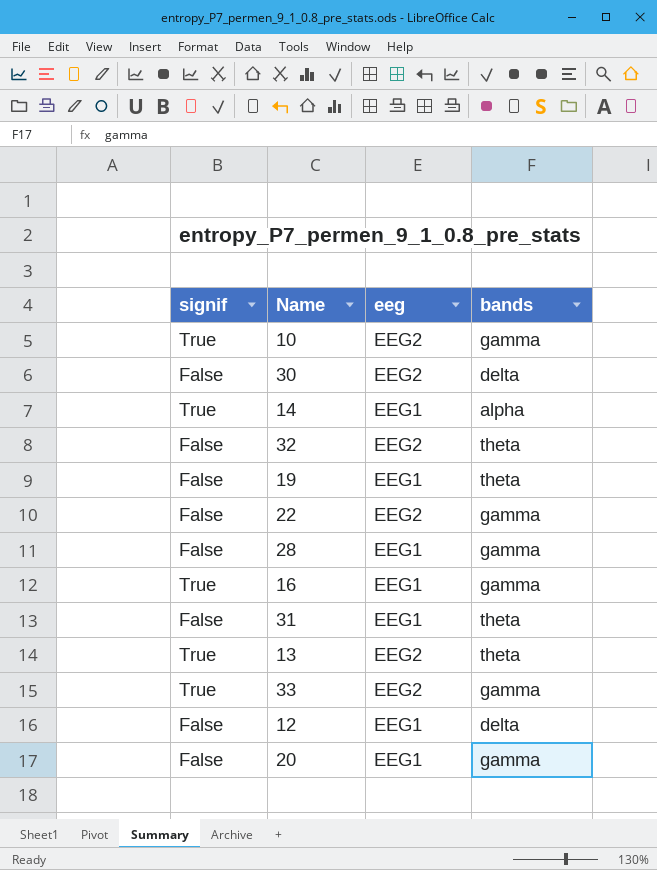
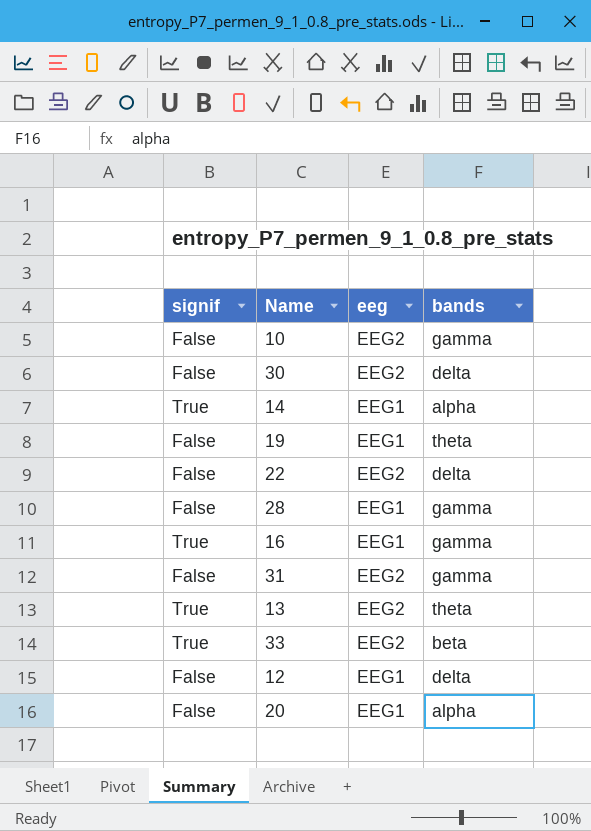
row 32: False | EEG2 | theta -> none
10 | signif: True -> False
22 | bands: gamma -> delta
31 | eeg: EEG1 -> EEG2
31 | bands: theta -> gamma
33 | bands: gamma -> beta
20 | bands: gamma -> alpha

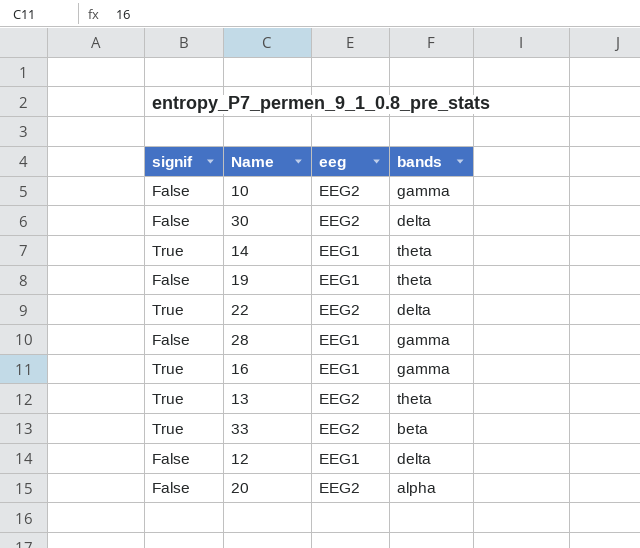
row 31: False | EEG2 | gamma -> none
14 | bands: alpha -> theta
22 | signif: False -> True
20 | eeg: EEG1 -> EEG2

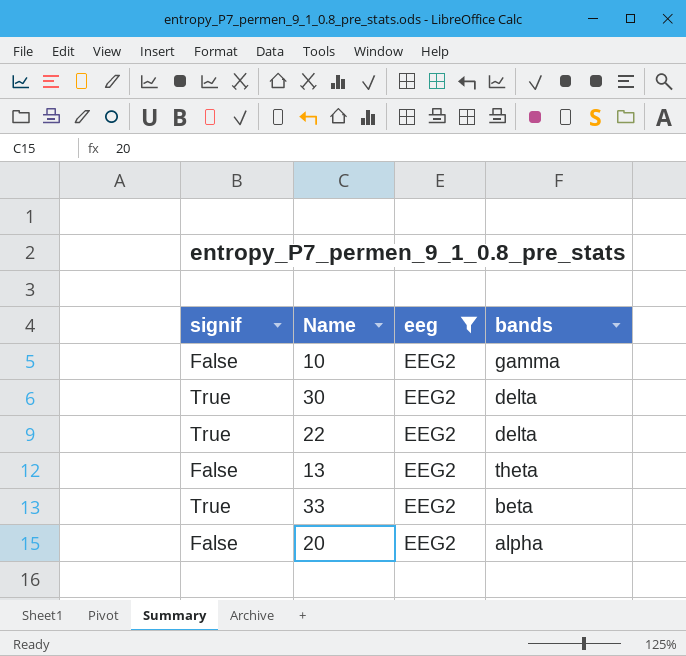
filter: none -> eeg = EEG2
30 | signif: False -> True
13 | signif: True -> False

